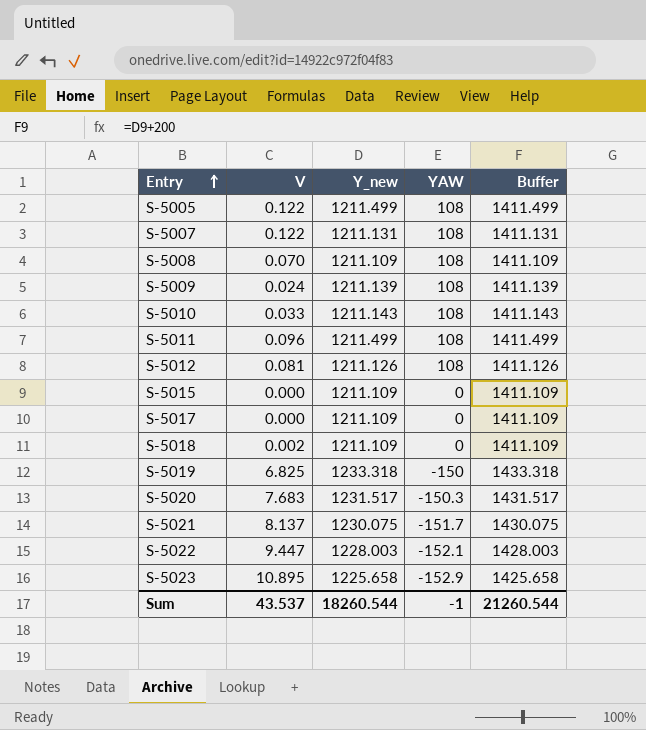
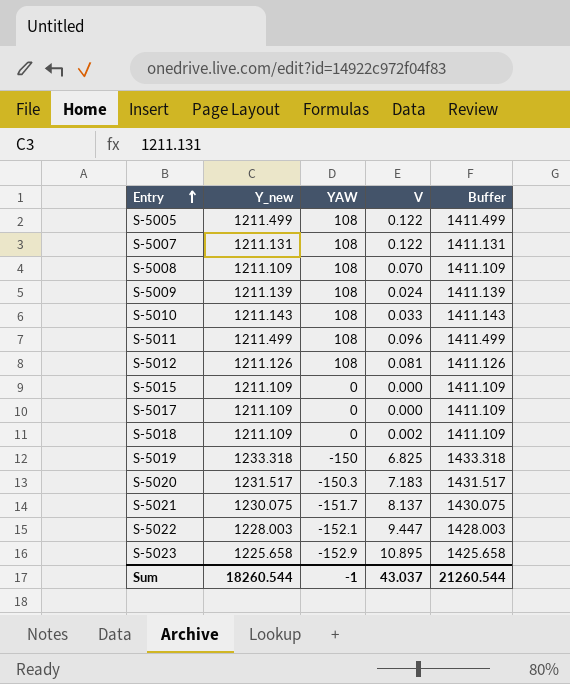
column V | position: 2 -> 4
S-5020 | V: 7.683 -> 7.183
Sum | V: 43.537 -> 43.037

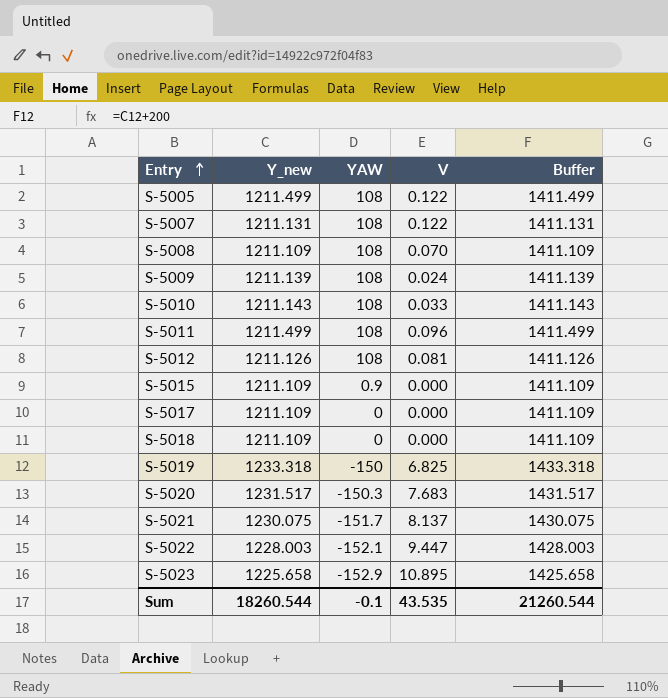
S-5015 | YAW: 0 -> 0.9
S-5018 | V: 0.002 -> 0.000
S-5020 | V: 7.183 -> 7.683
Sum | YAW: -1 -> -0.1
Sum | V: 43.037 -> 43.535

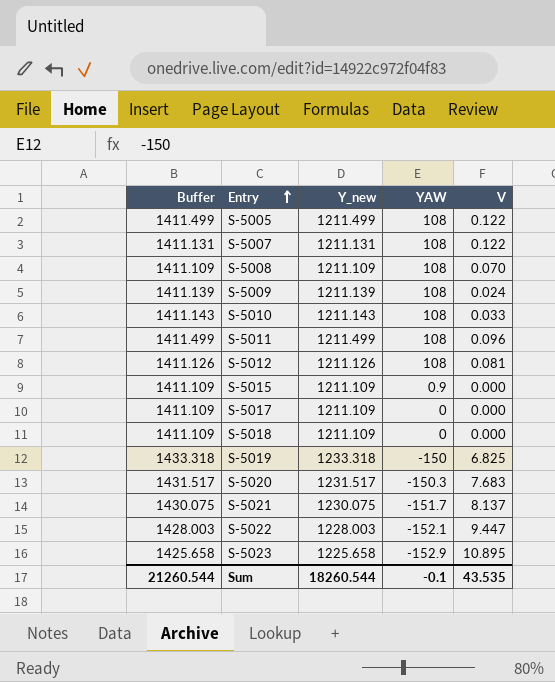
column Buffer | position: 5 -> 1

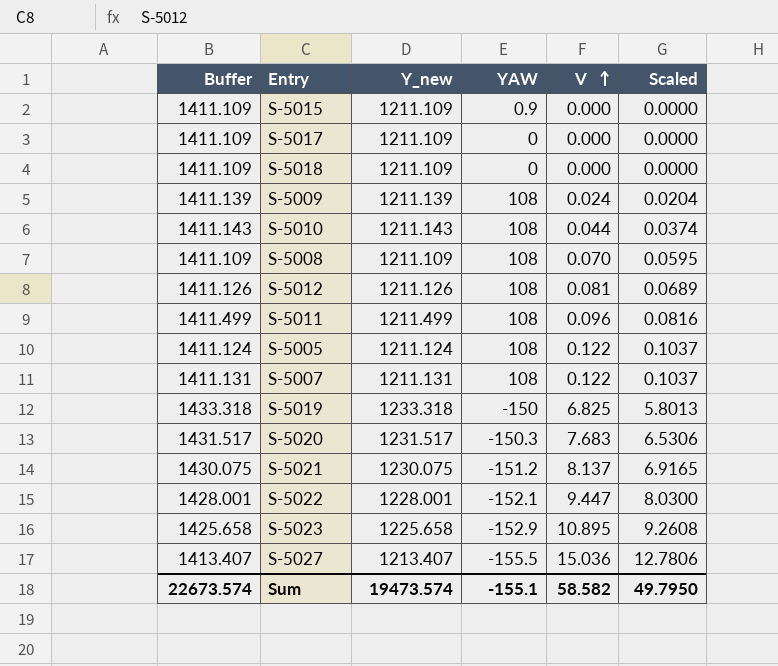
row order: Entry ascending -> V ascending
column Scaled | formula: none -> [V] * 0.85
S-5010 | V: 0.033 -> 0.044
S-5005 | Buffer: 1411.499 -> 1411.124
S-5005 | Y_new: 1211.499 -> 1211.124
S-5021 | YAW: -151.7 -> -151.2
S-5022 | Buffer: 1428.003 -> 1428.001
S-5022 | Y_new: 1228.003 -> 1228.001
row S-5027: none -> 1413.407 | 1213.407 | -155.5 | 15.036 | 12.7806
Sum | Buffer: 21260.544 -> 22673.574
Sum | Y_new: 18260.544 -> 19473.574
Sum | YAW: -0.1 -> -155.1
Sum | V: 43.535 -> 58.582

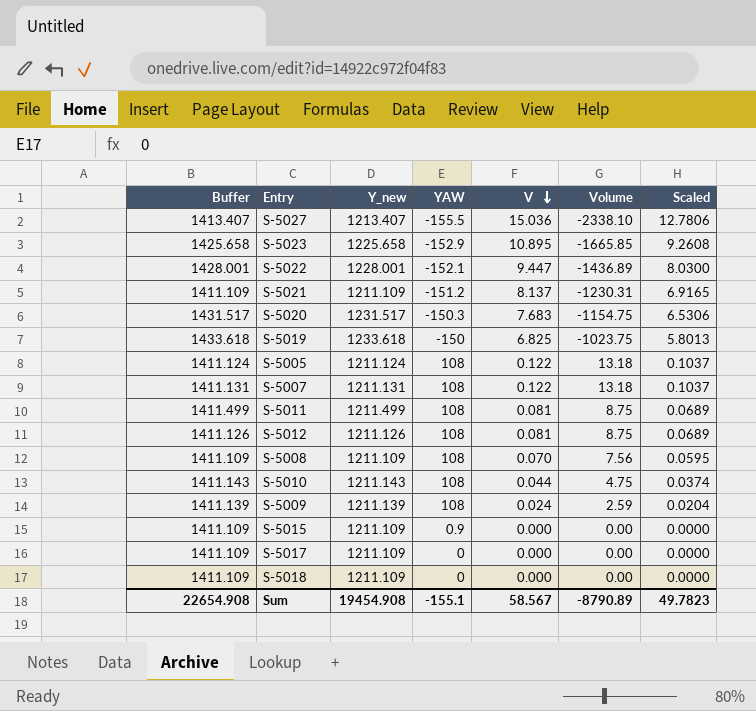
row order: V ascending -> V descending
column Volume | formula: none -> [YAW] * [V]
S-5021 | Buffer: 1430.075 -> 1411.109
S-5021 | Y_new: 1230.075 -> 1211.109
S-5019 | Buffer: 1433.318 -> 1433.618
S-5019 | Y_new: 1233.318 -> 1233.618
S-5011 | V: 0.096 -> 0.081
S-5011 | Scaled: 0.0816 -> 0.0689
Sum | Buffer: 22673.574 -> 22654.908
Sum | Y_new: 19473.574 -> 19454.908
Sum | V: 58.582 -> 58.567
Sum | Scaled: 49.7950 -> 49.7823

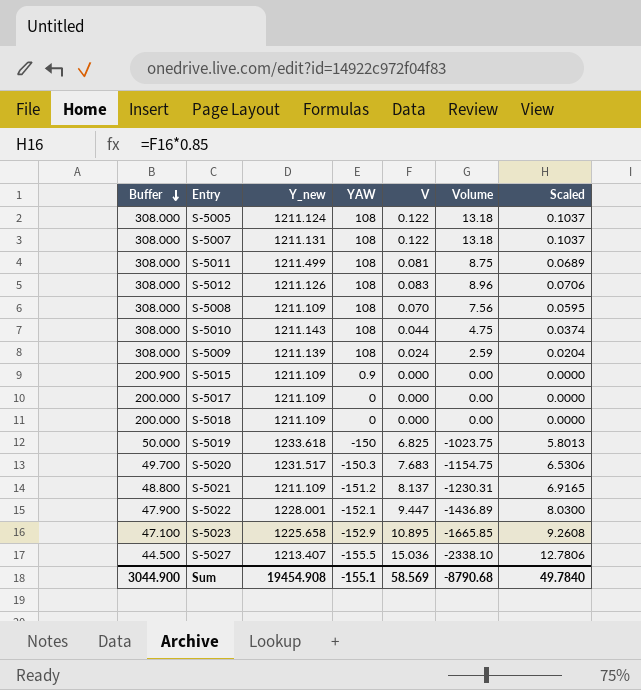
row order: V descending -> Buffer descending
column Buffer | formula: [Y_new] + 200 -> [YAW] + 200
S-5012 | V: 0.081 -> 0.083
S-5012 | Volume: 8.75 -> 8.96
S-5012 | Scaled: 0.0689 -> 0.0706
Sum | Buffer: 22654.908 -> 3044.900
Sum | V: 58.567 -> 58.569
Sum | Volume: -8790.89 -> -8790.68
Sum | Scaled: 49.7823 -> 49.7840

